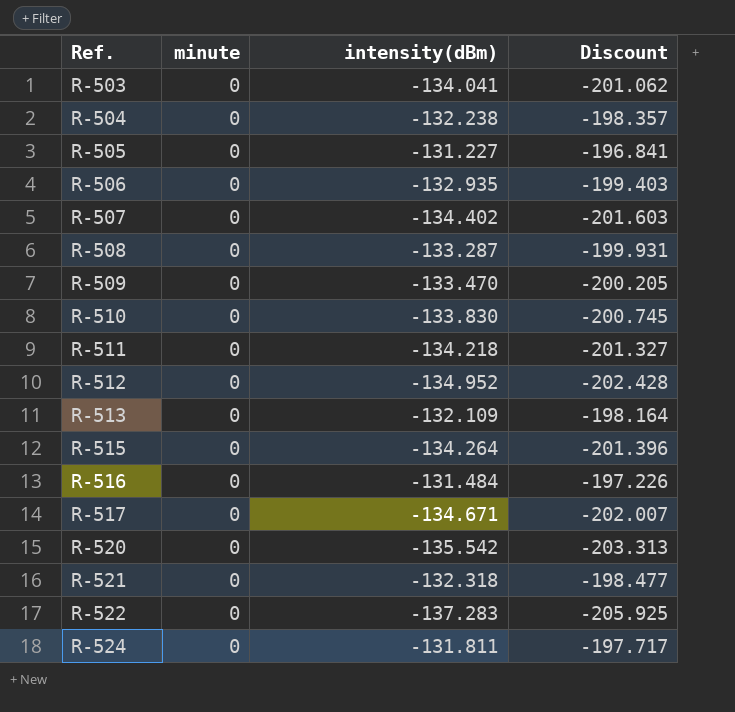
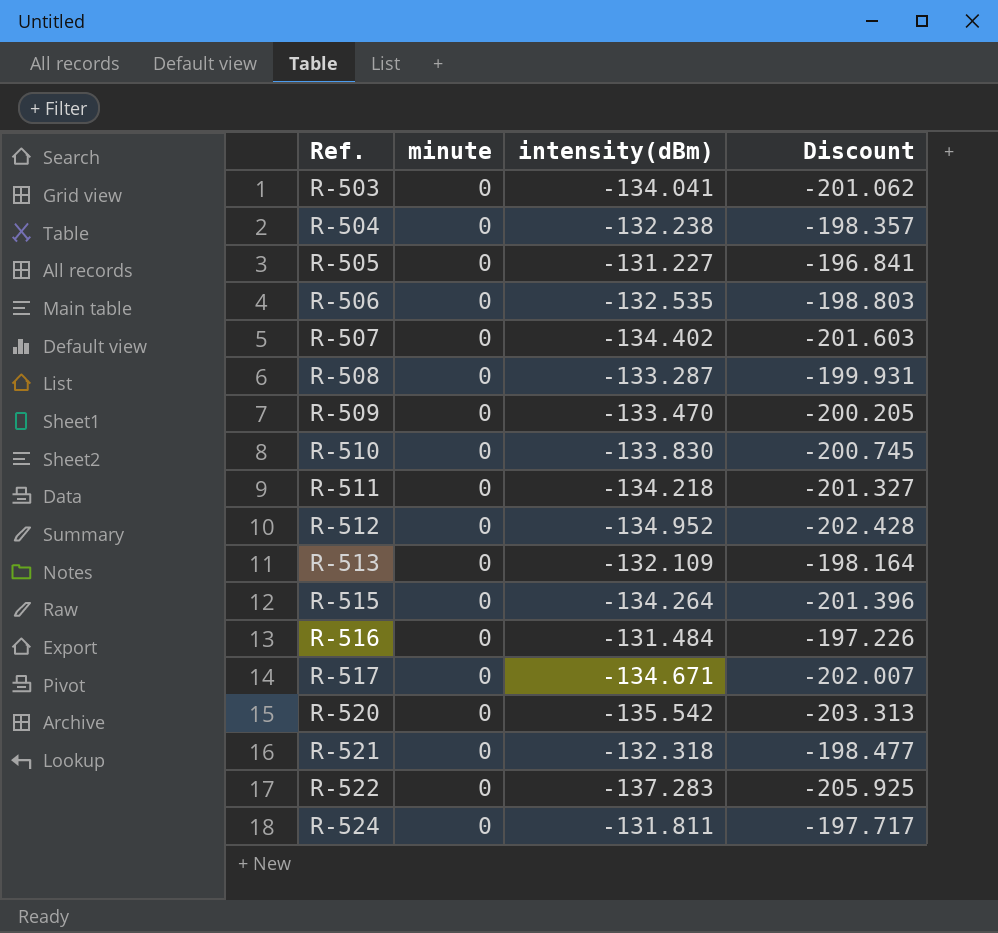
R-506 | intensity(dBm): -132.935 -> -132.535
R-506 | Discount: -199.403 -> -198.803

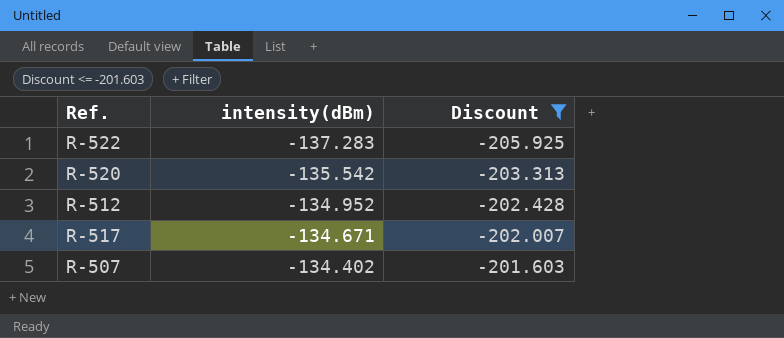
filter: none -> Discount <= -201.603
row order: Ref. ascending -> intensity(dBm) ascending
column minute | position: 2 -> none

